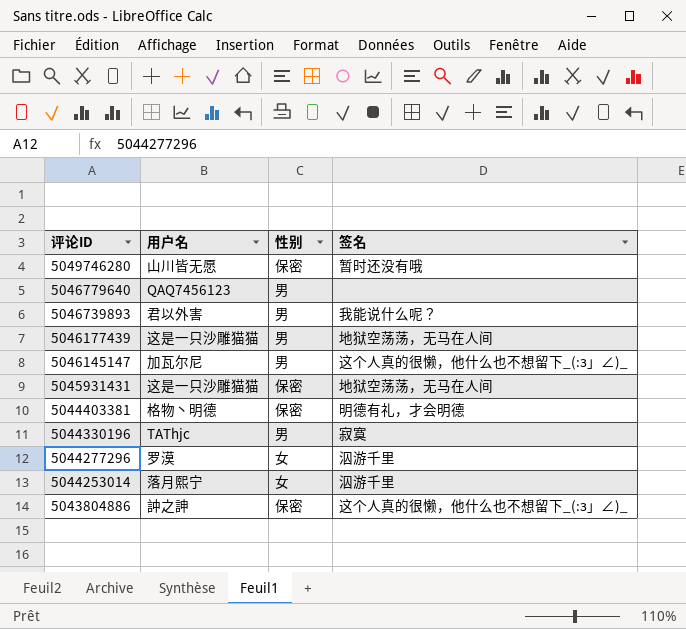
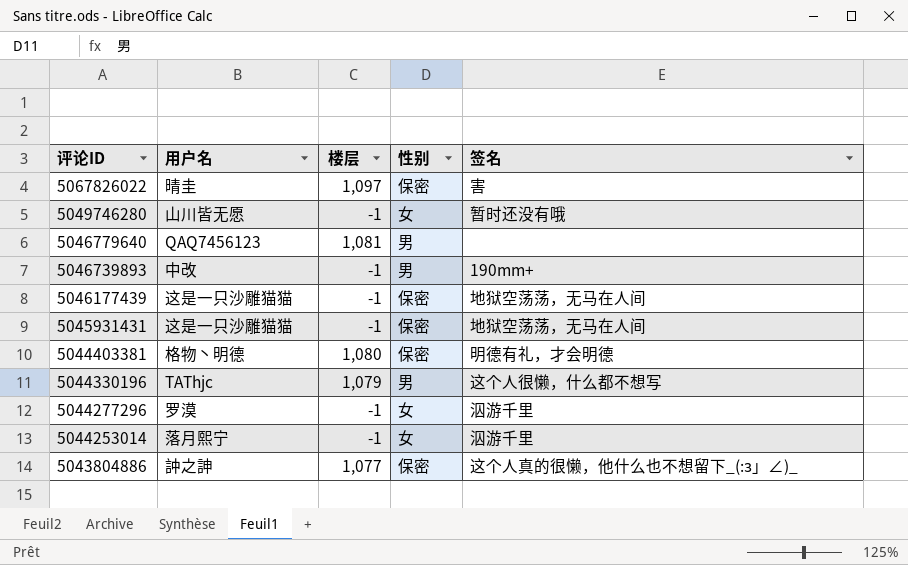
column 楼层 | position: none -> 3
row 5046145147: 加瓦尔尼 | 男 | 这个人真的很懒，他什么也不想留下_(:з」∠)_ -> none
row 5067826022: none -> 晴圭 | 1,097 | 保密 | 害
5049746280 | 性别: 保密 -> 女
5046739893 | 用户名: 君以外害 -> 中改
5046739893 | 签名: 我能说什么呢？ -> 190mm+
5046177439 | 性别: 男 -> 保密
5044330196 | 签名: 寂寞 -> 这个人很懒，什么都不想写

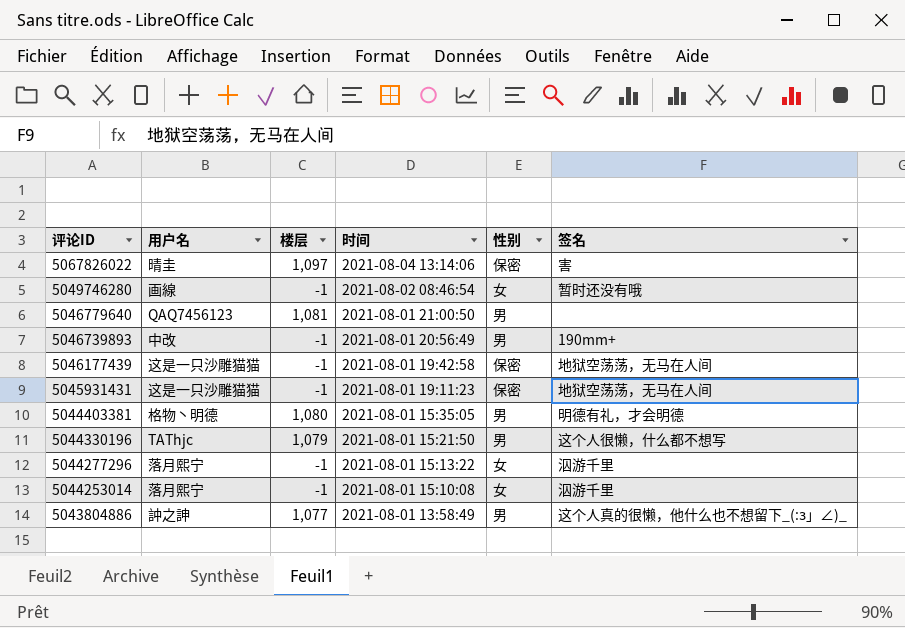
column 时间 | position: none -> 4
5049746280 | 用户名: 山川皆无愿 -> 画線
5044403381 | 性别: 保密 -> 男
5044277296 | 用户名: 罗漠 -> 落月熙宁
5043804886 | 性别: 保密 -> 男

